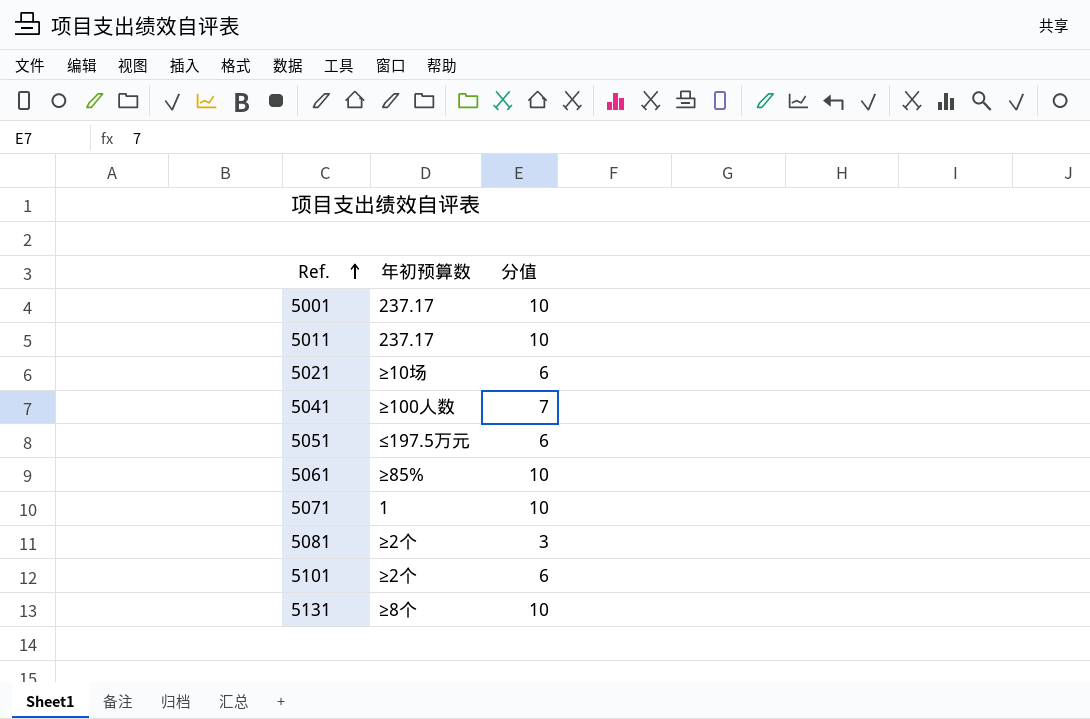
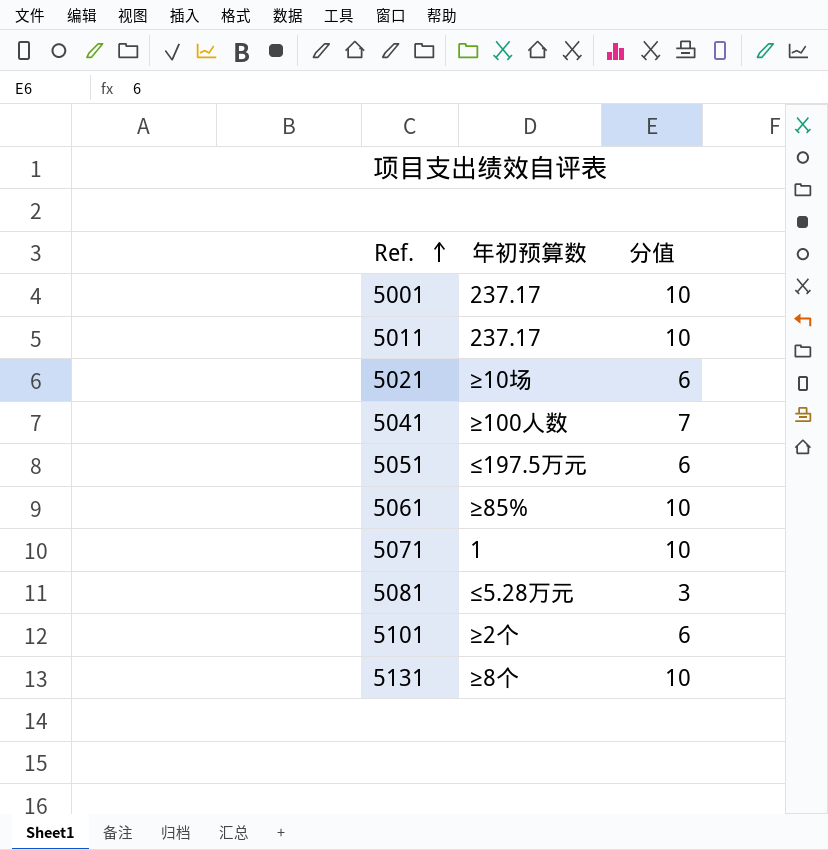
5081 | 年初预算数: ≥2个 -> ≤5.28万元

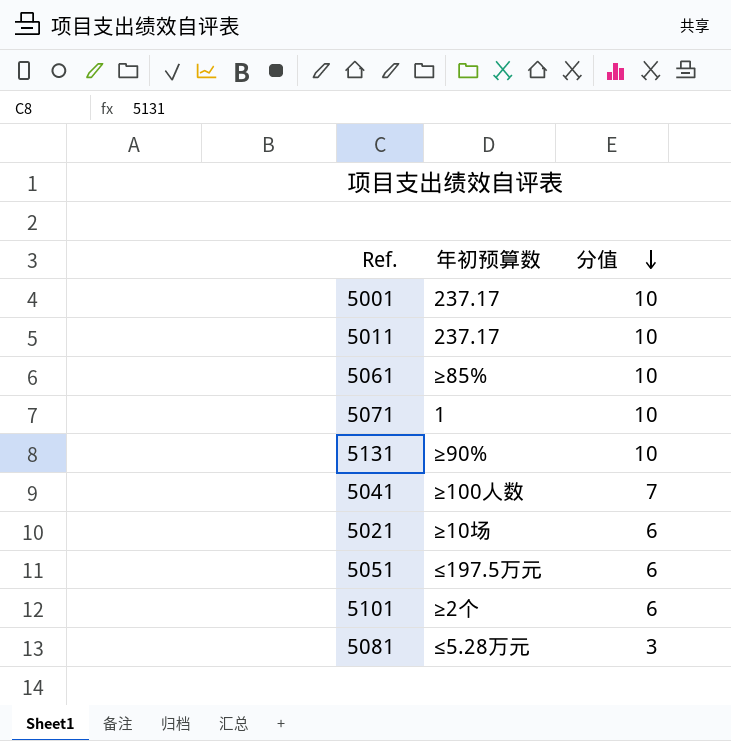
row order: Ref. ascending -> 分值 descending
5131 | 年初预算数: ≥8个 -> ≥90%

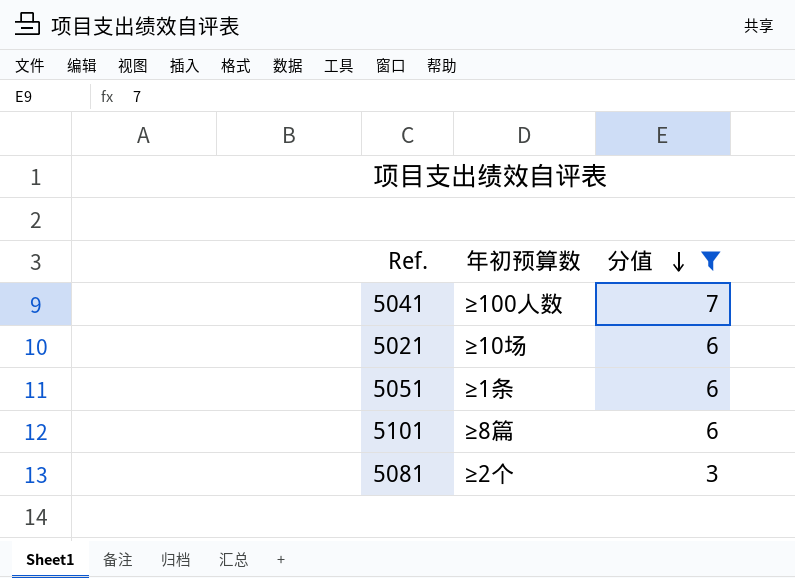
filter: none -> 分值 != 10
5051 | 年初预算数: ≤197.5万元 -> ≥1条
5101 | 年初预算数: ≥2个 -> ≥8篇
5081 | 年初预算数: ≤5.28万元 -> ≥2个

